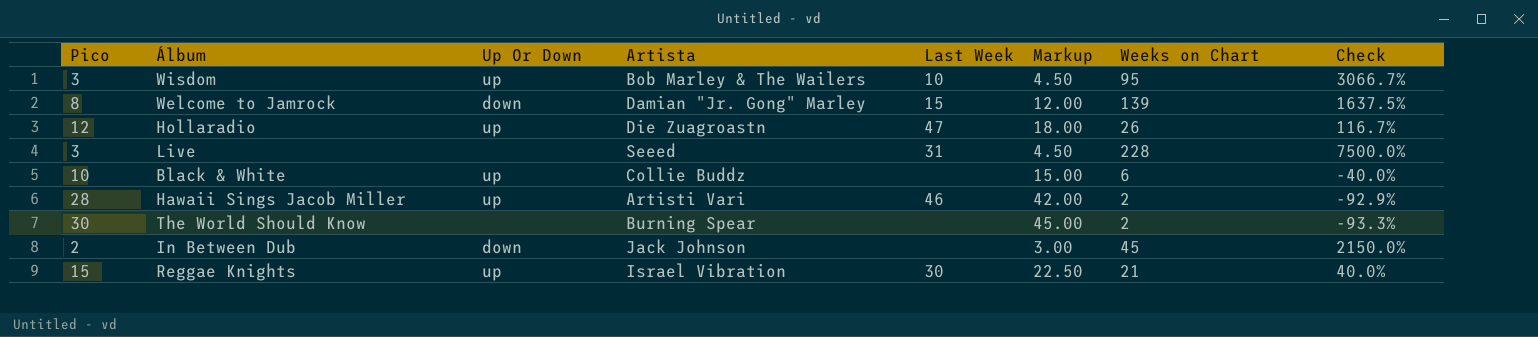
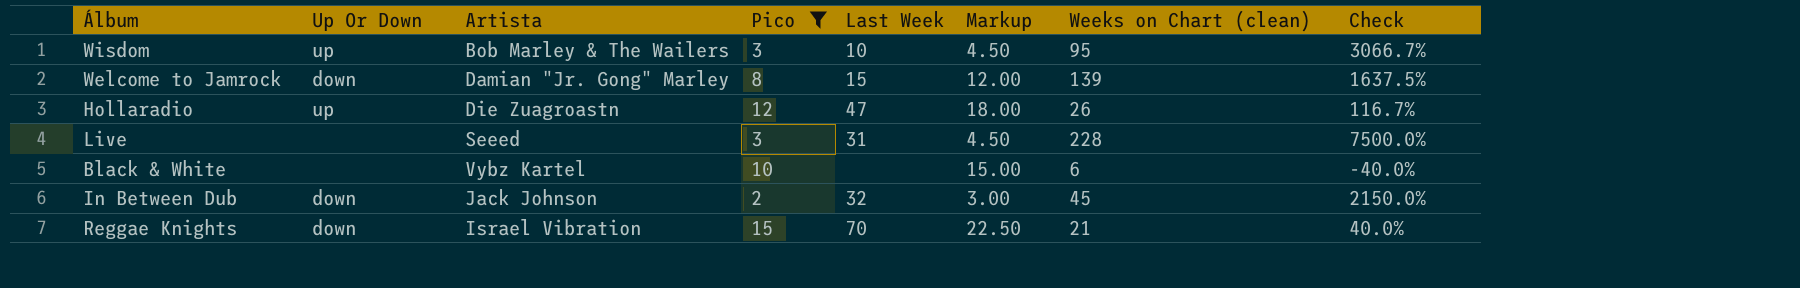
filter: none -> Pico <= 15
column Pico | position: 1 -> 4
column name: Weeks on Chart -> Weeks on Chart (clean)
Black & White | Up Or Down: up -> none
Black & White | Artista: Collie Buddz -> Vybz Kartel
In Between Dub | Last Week: none -> 32
Reggae Knights | Up Or Down: up -> down
Reggae Knights | Last Week: 30 -> 70

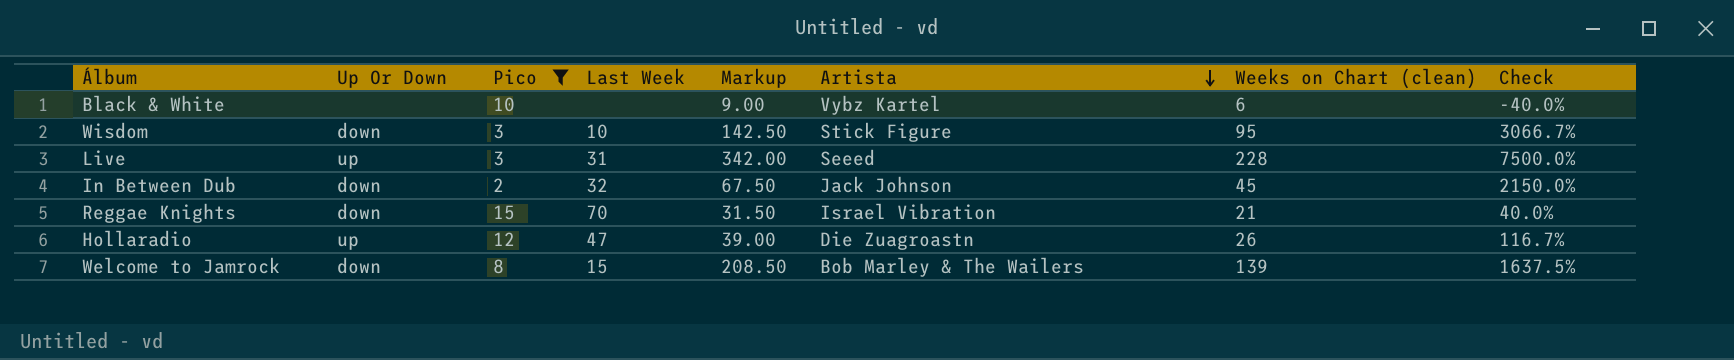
row order: none -> Artista descending
column Markup | formula: [Pico] * 1.5 -> [Weeks on Chart (clean)] * 1.5
column Artista | position: 3 -> 6
Wisdom | Up Or Down: up -> down
Wisdom | Artista: Bob Marley & The Wailers -> Stick Figure
Live | Up Or Down: none -> up
Welcome to Jamrock | Artista: Damian "Jr. Gong" Marley -> Bob Marley & The Wailers

